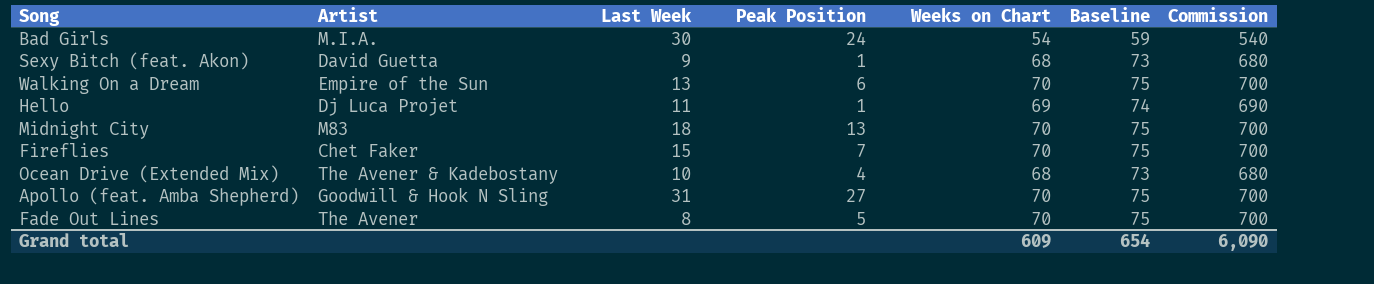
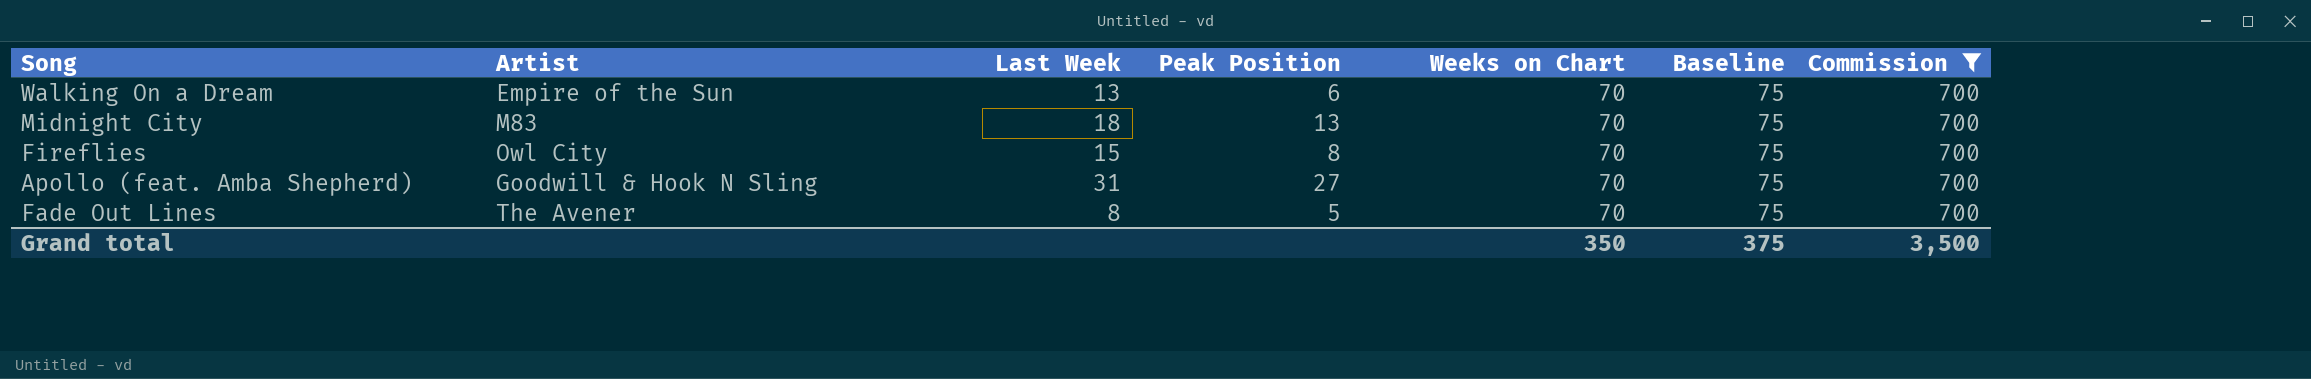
filter: none -> Commission = 700
Fireflies | Artist: Chet Faker -> Owl City
Fireflies | Peak Position: 7 -> 8
Grand total | Weeks on Chart: 609 -> 350
Grand total | Baseline: 654 -> 375
Grand total | Commission: 6,090 -> 3,500

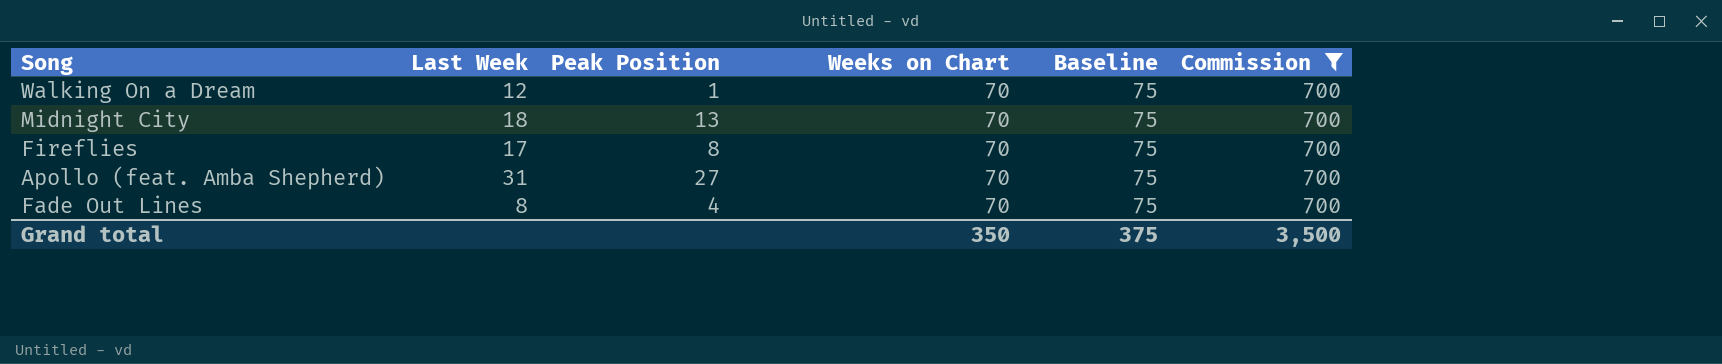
column Artist | position: 2 -> none
Walking On a Dream | Last Week: 13 -> 12
Walking On a Dream | Peak Position: 6 -> 1
Fireflies | Last Week: 15 -> 17
Fade Out Lines | Peak Position: 5 -> 4

